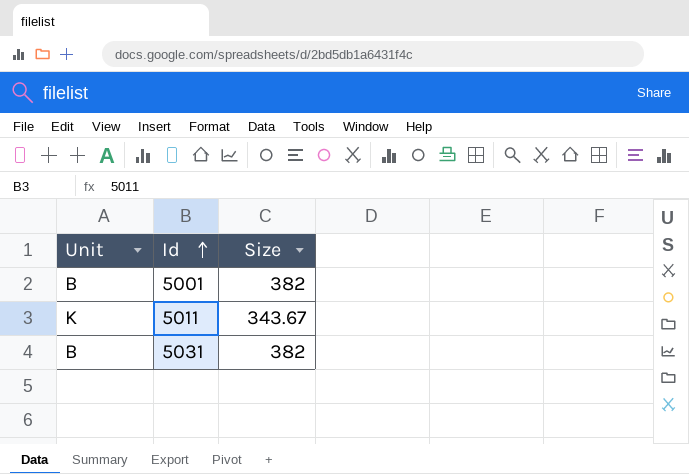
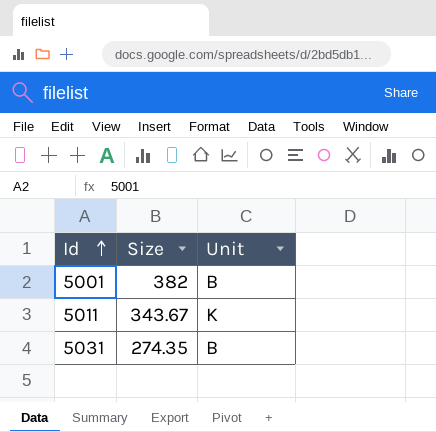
column Unit | position: 1 -> 3
5031 | Size: 382 -> 274.35

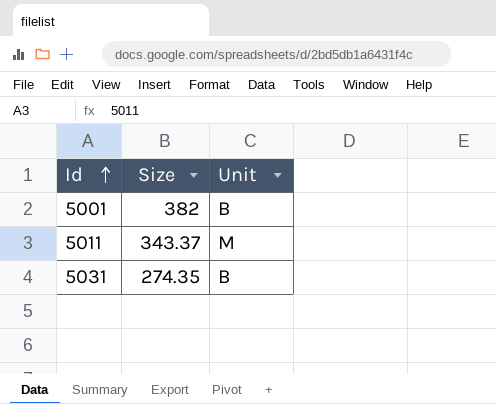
5011 | Size: 343.67 -> 343.37
5011 | Unit: K -> M

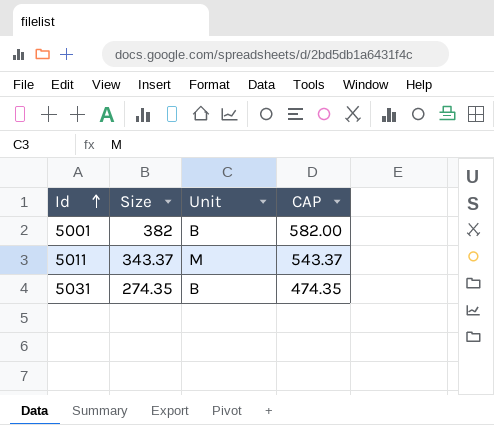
column CAP | formula: none -> [Size] + 200

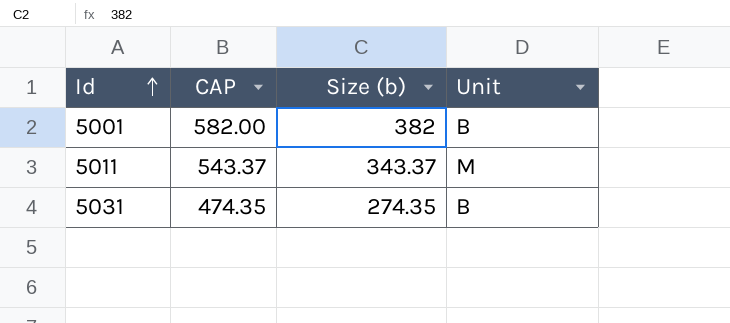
column CAP | position: 4 -> 2
column name: Size -> Size (b)

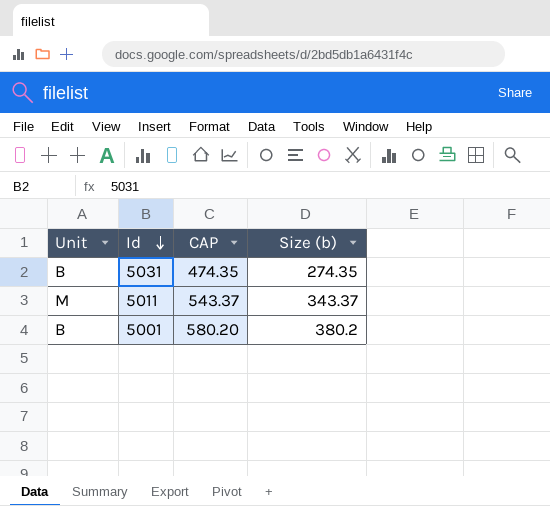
row order: Id ascending -> Id descending
column Unit | position: 4 -> 1
5001 | CAP: 582.00 -> 580.20
5001 | Size (b): 382 -> 380.2

